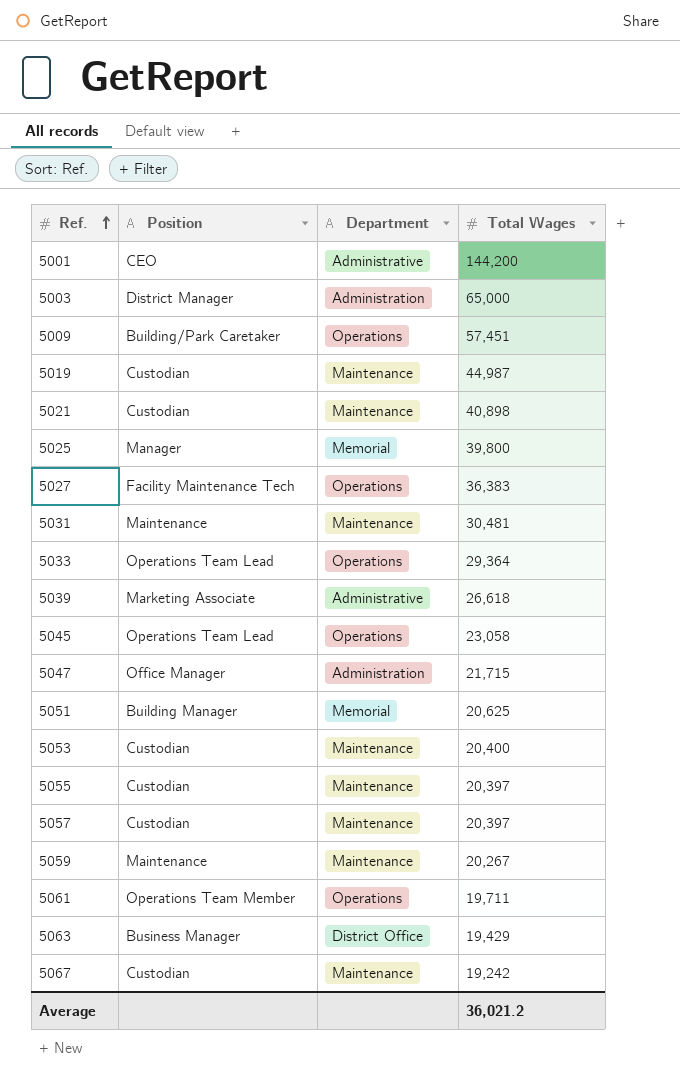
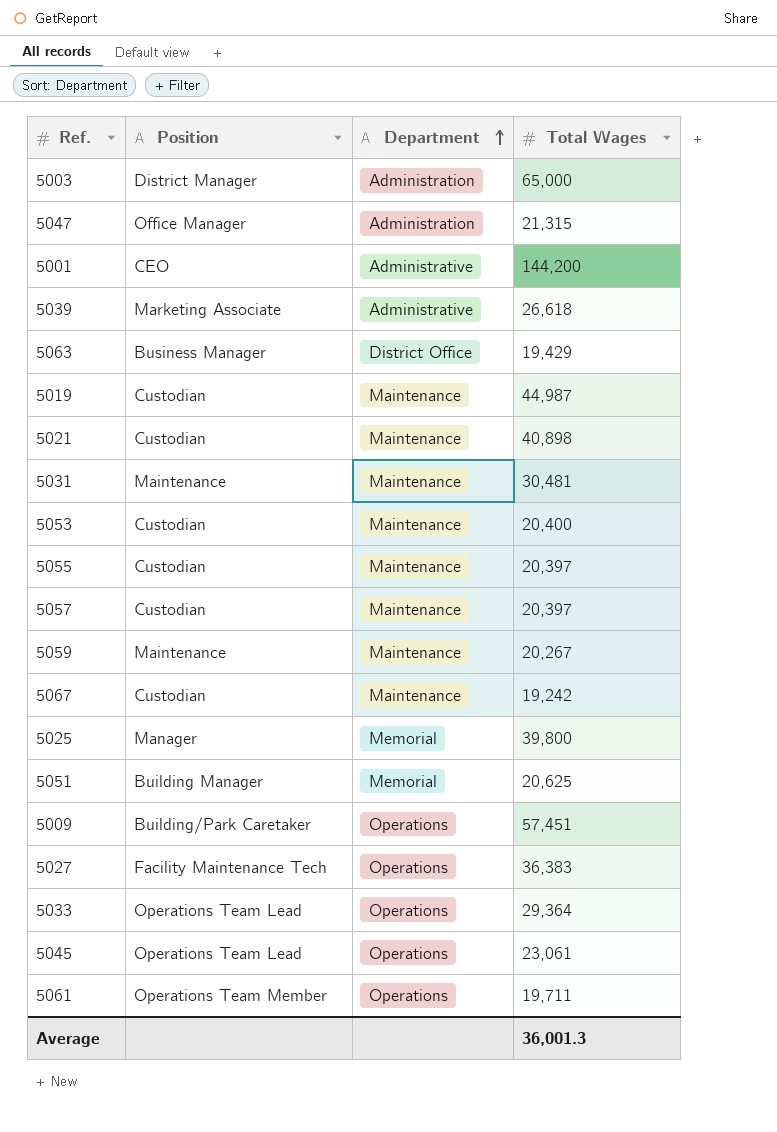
row order: Ref. ascending -> Department ascending
5047 | Total Wages: 21,715 -> 21,315
5045 | Total Wages: 23,058 -> 23,061
Average | Total Wages: 36,021.2 -> 36,001.3

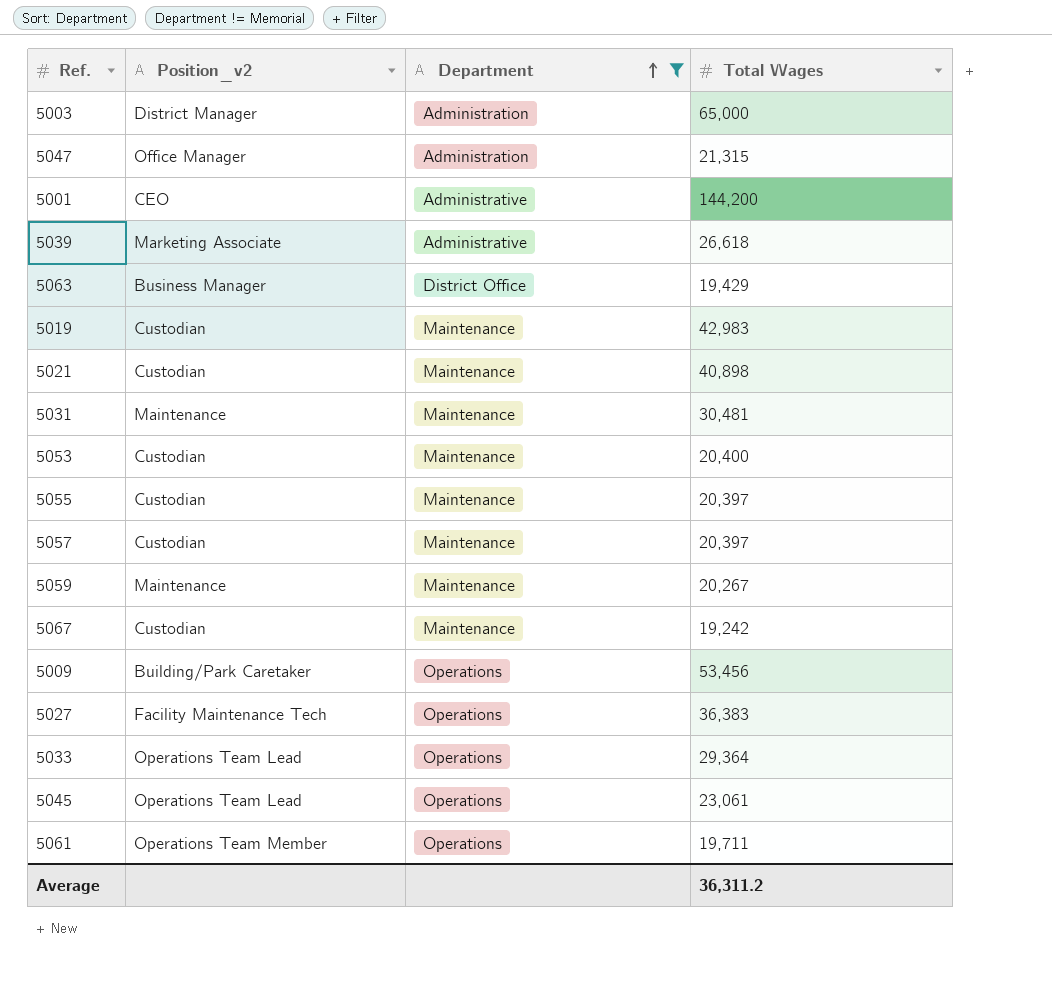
filter: none -> Department != Memorial
column name: Position -> Position_v2
5019 | Total Wages: 44,987 -> 42,983
5009 | Total Wages: 57,451 -> 53,456
Average | Total Wages: 36,001.3 -> 36,311.2

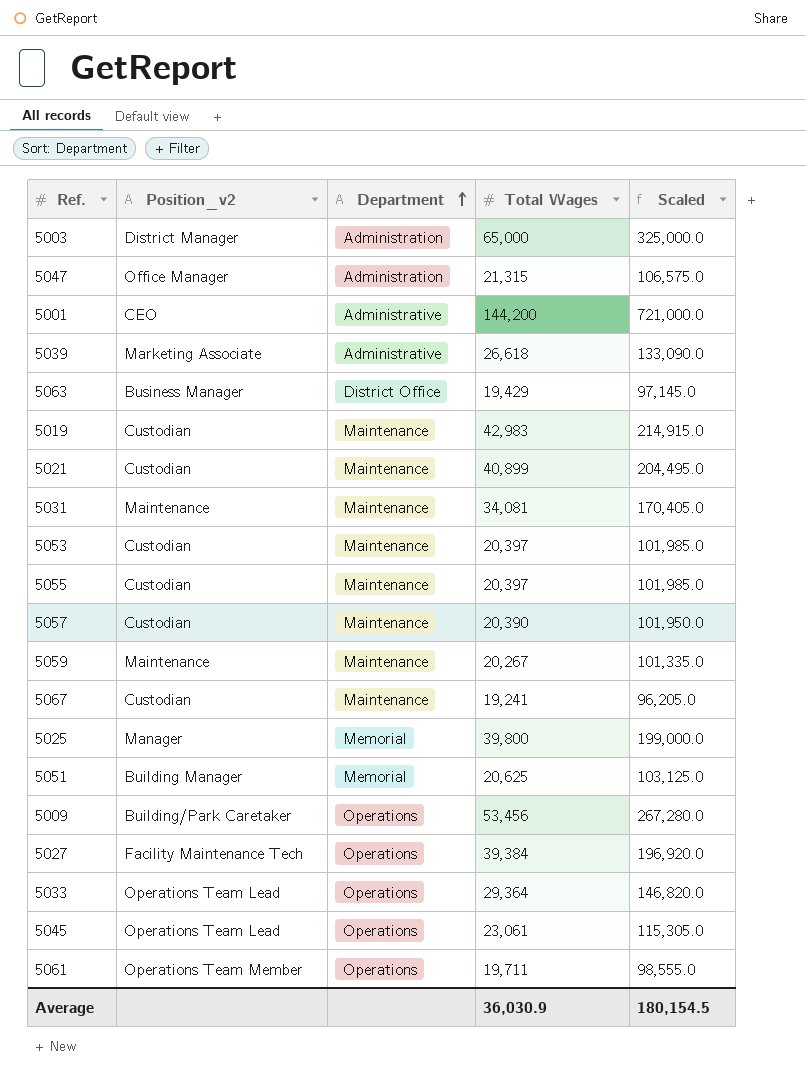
filter: Department != Memorial -> none
column Scaled | formula: none -> [Total Wages] * 5
5021 | Total Wages: 40,898 -> 40,899
5031 | Total Wages: 30,481 -> 34,081
5053 | Total Wages: 20,400 -> 20,397
5057 | Total Wages: 20,397 -> 20,390
5067 | Total Wages: 19,242 -> 19,241
5027 | Total Wages: 36,383 -> 39,384
Average | Total Wages: 36,311.2 -> 36,030.9

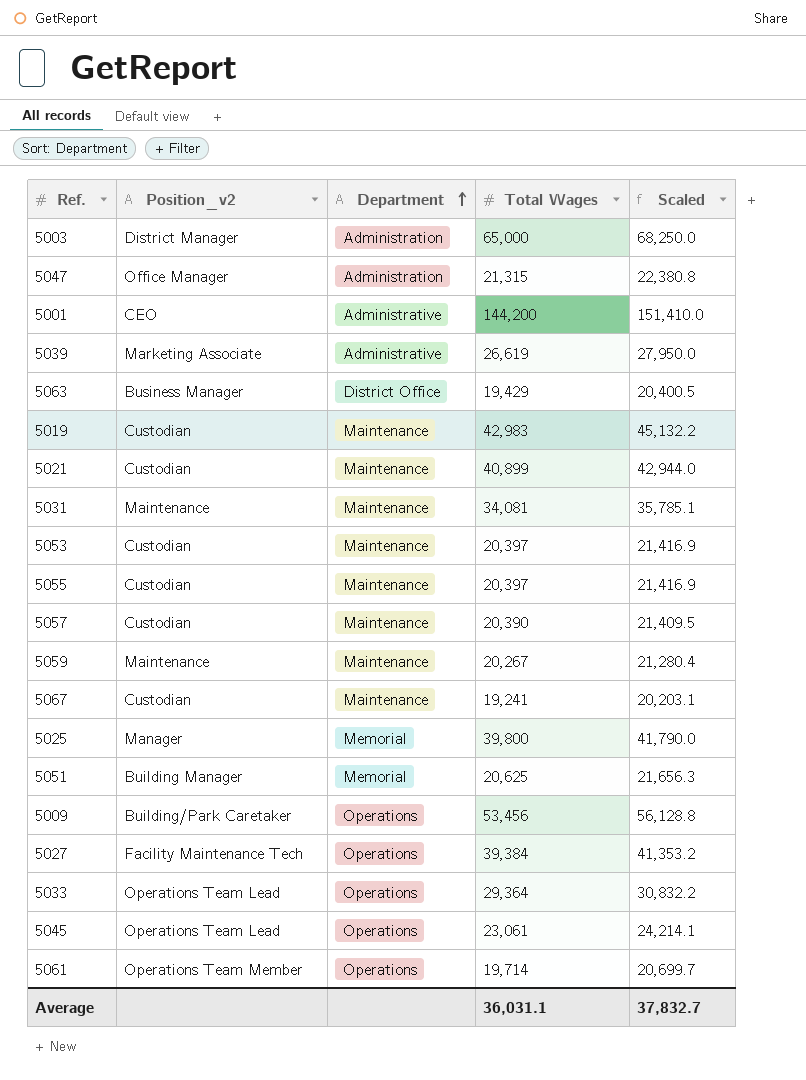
column Scaled | formula: [Total Wages] * 5 -> [Total Wages] * 1.05
5039 | Total Wages: 26,618 -> 26,619
5061 | Total Wages: 19,711 -> 19,714
Average | Total Wages: 36,030.9 -> 36,031.1
Average | Scaled: 180,154.5 -> 37,832.7

